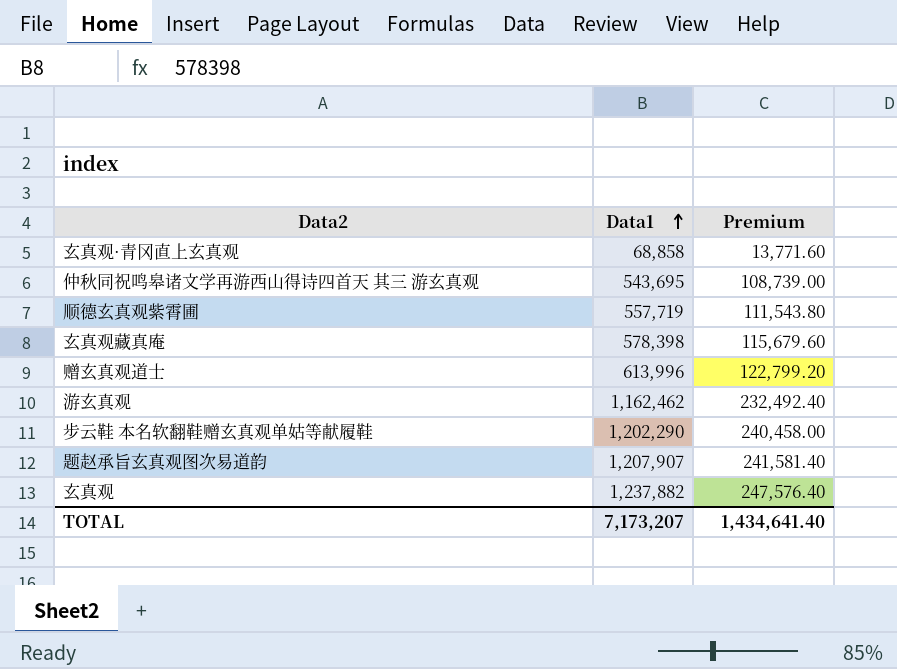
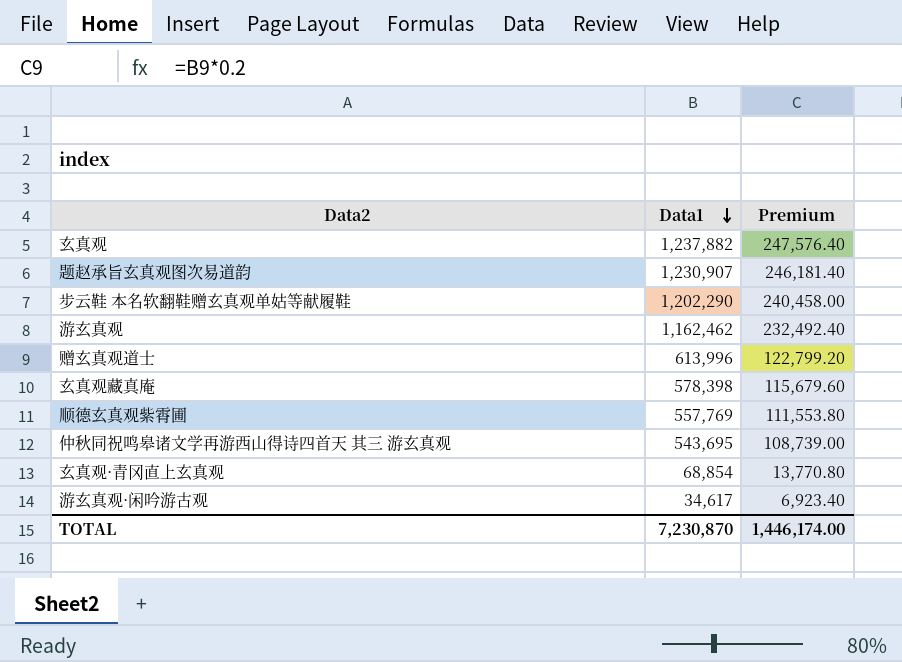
row order: Data1 ascending -> Data1 descending
题赵承旨玄真观图次易道韵 | Data1: 1,207,907 -> 1,230,907
题赵承旨玄真观图次易道韵 | Premium: 241,581.40 -> 246,181.40
顺德玄真观紫霄圃 | Data1: 557,719 -> 557,769
顺德玄真观紫霄圃 | Premium: 111,543.80 -> 111,553.80
玄真观·青冈直上玄真观 | Data1: 68,858 -> 68,854
玄真观·青冈直上玄真观 | Premium: 13,771.60 -> 13,770.80
row 游玄真观·闲吟游古观: none -> 34,617 | 6,923.40
TOTAL | Data1: 7,173,207 -> 7,230,870
TOTAL | Premium: 1,434,641.40 -> 1,446,174.00

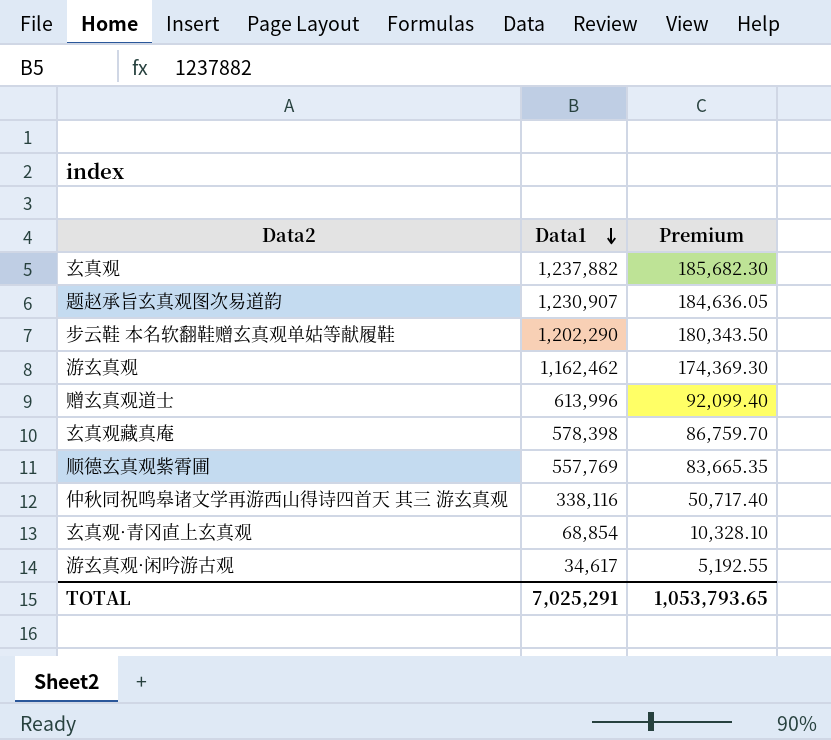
column Premium | formula: [Data1] * 0.2 -> [Data1] * 0.15
仲秋同祝鸣皋诸文学再游西山得诗四首天 其三 游玄真观 | Data1: 543,695 -> 338,116
TOTAL | Data1: 7,230,870 -> 7,025,291
TOTAL | Premium: 1,446,174.00 -> 1,053,793.65

